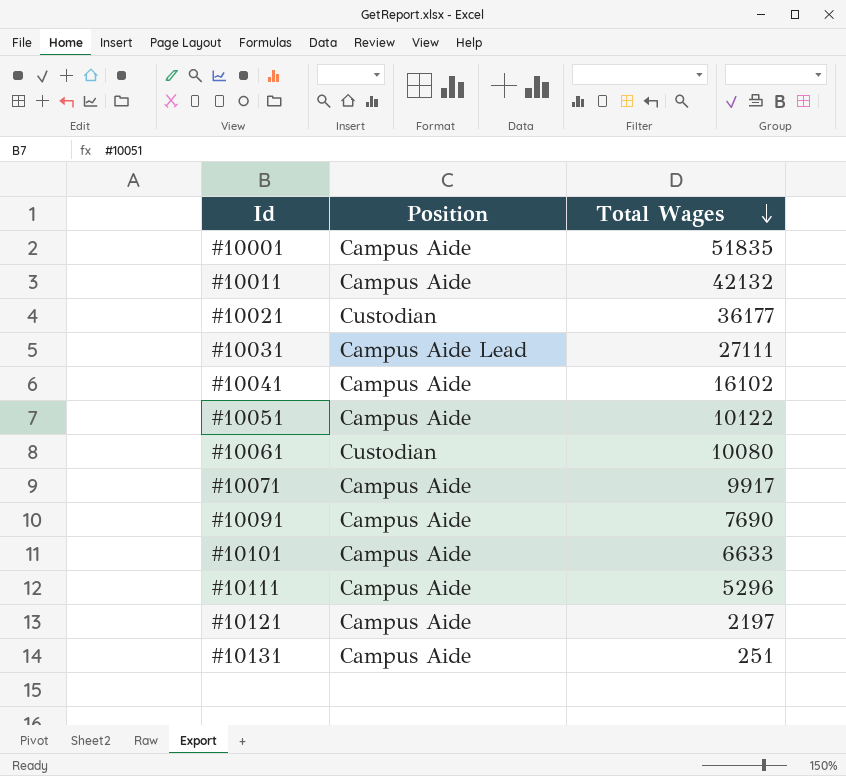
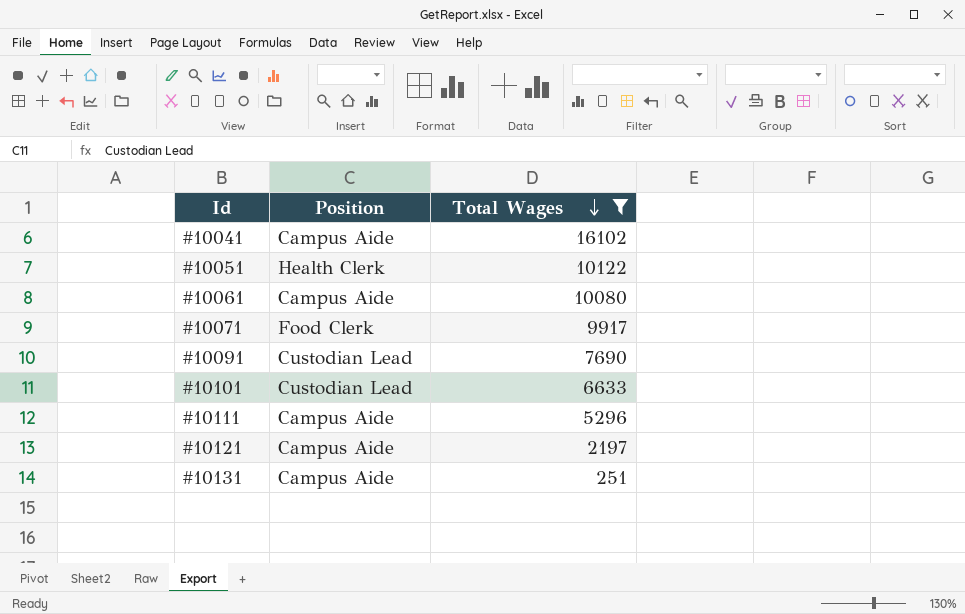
filter: none -> Total Wages <= 16102
#10051 | Position: Campus Aide -> Health Clerk
#10061 | Position: Custodian -> Campus Aide
#10071 | Position: Campus Aide -> Food Clerk
#10091 | Position: Campus Aide -> Custodian Lead
#10101 | Position: Campus Aide -> Custodian Lead

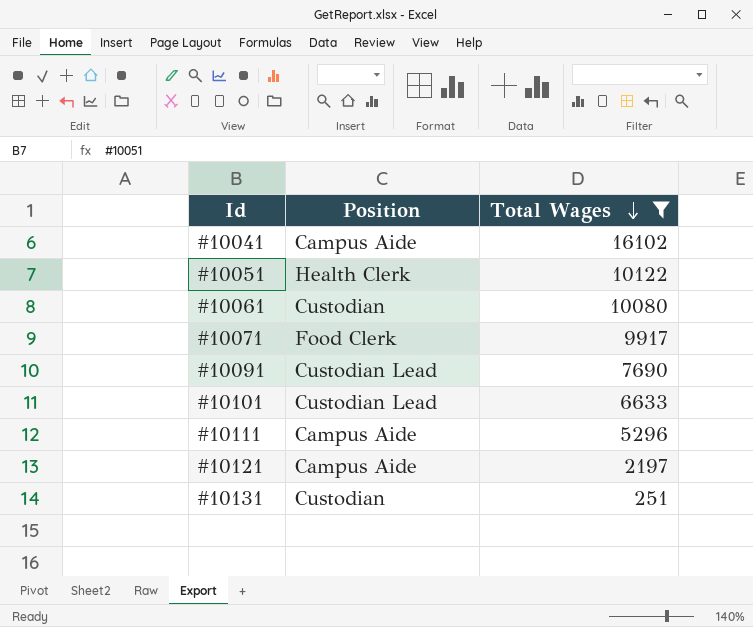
#10061 | Position: Campus Aide -> Custodian
#10131 | Position: Campus Aide -> Custodian

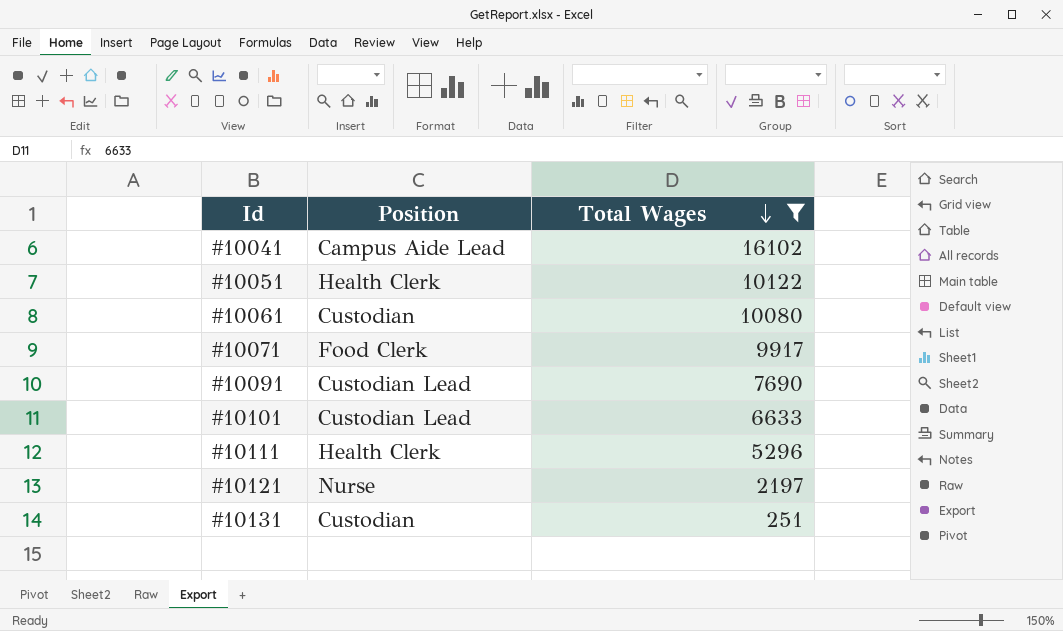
#10041 | Position: Campus Aide -> Campus Aide Lead
#10111 | Position: Campus Aide -> Health Clerk
#10121 | Position: Campus Aide -> Nurse

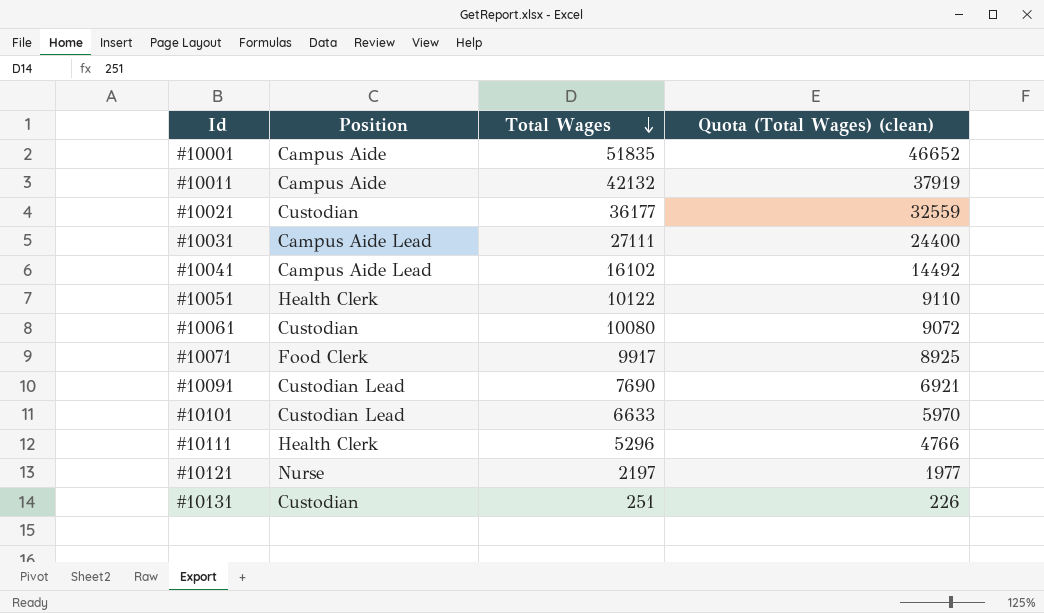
filter: Total Wages <= 16102 -> none
column Quota (Total Wages) (clean) | formula: none -> [Total Wages] * 0.9

